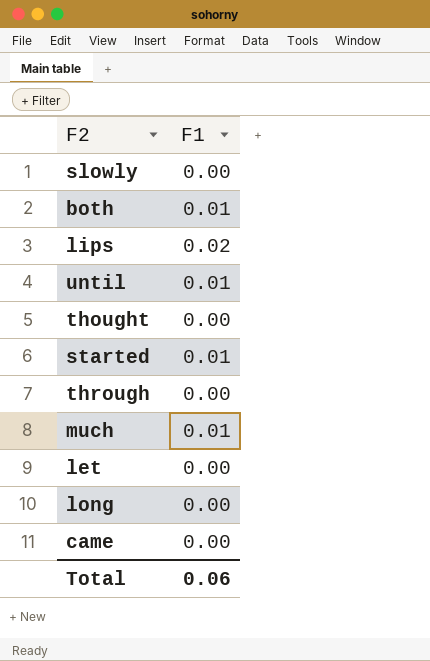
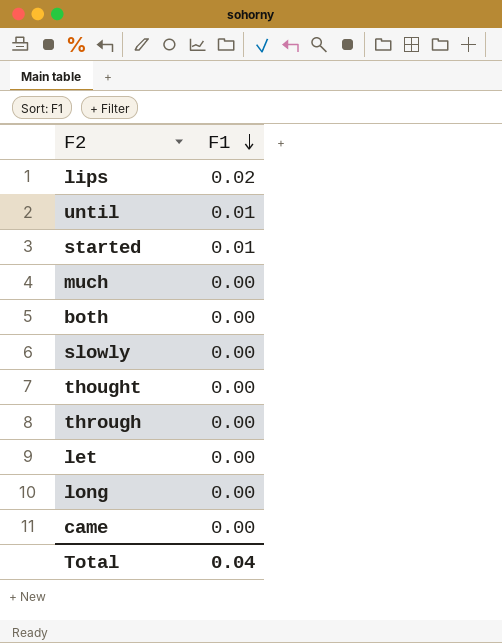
row order: none -> F1 descending
much | F1: 0.01 -> 0.00
both | F1: 0.01 -> 0.00
Total | F1: 0.06 -> 0.04

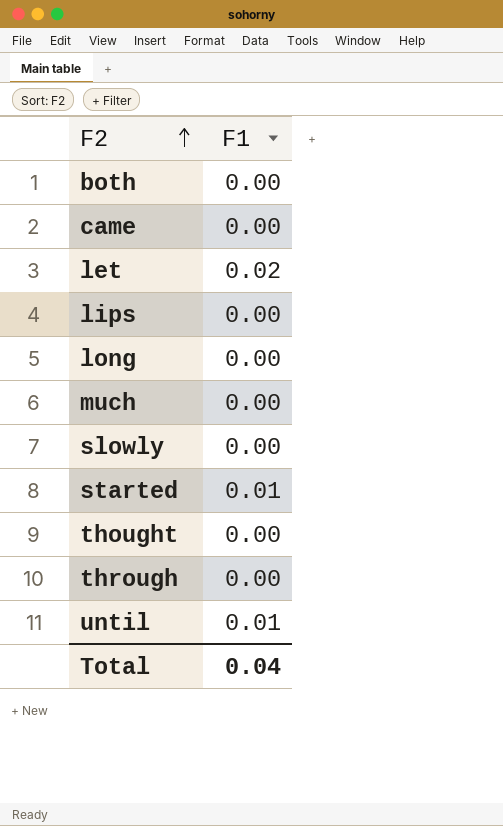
row order: F1 descending -> F2 ascending
let | F1: 0.00 -> 0.02
lips | F1: 0.02 -> 0.00

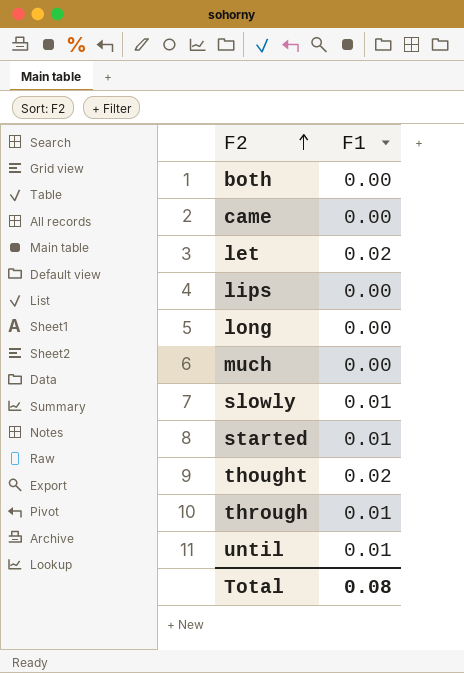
slowly | F1: 0.00 -> 0.01
thought | F1: 0.00 -> 0.02
through | F1: 0.00 -> 0.01
Total | F1: 0.04 -> 0.08

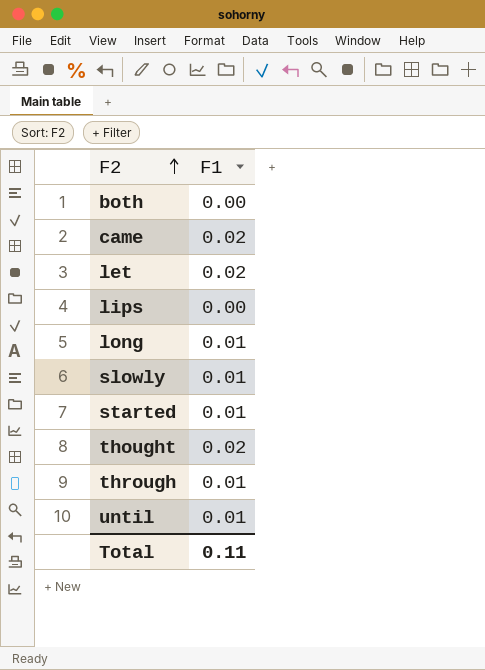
row much: 0.00 -> none
came | F1: 0.00 -> 0.02
long | F1: 0.00 -> 0.01
Total | F1: 0.08 -> 0.11

